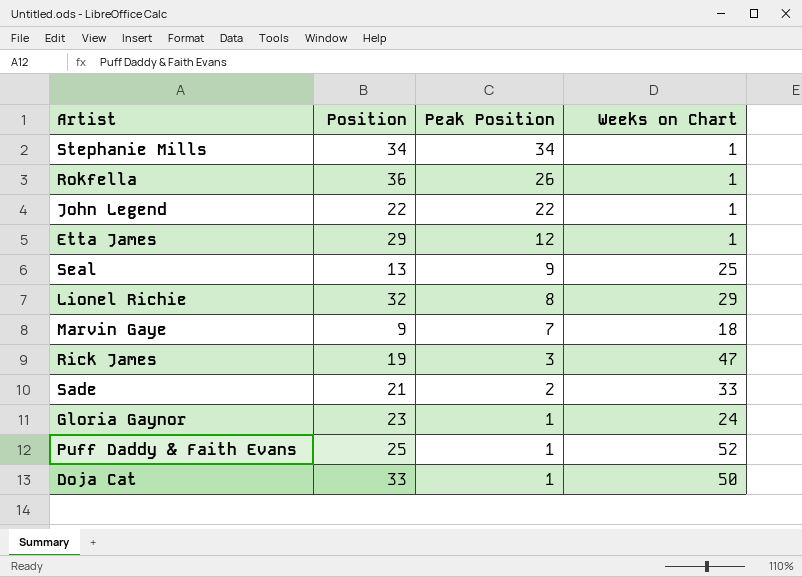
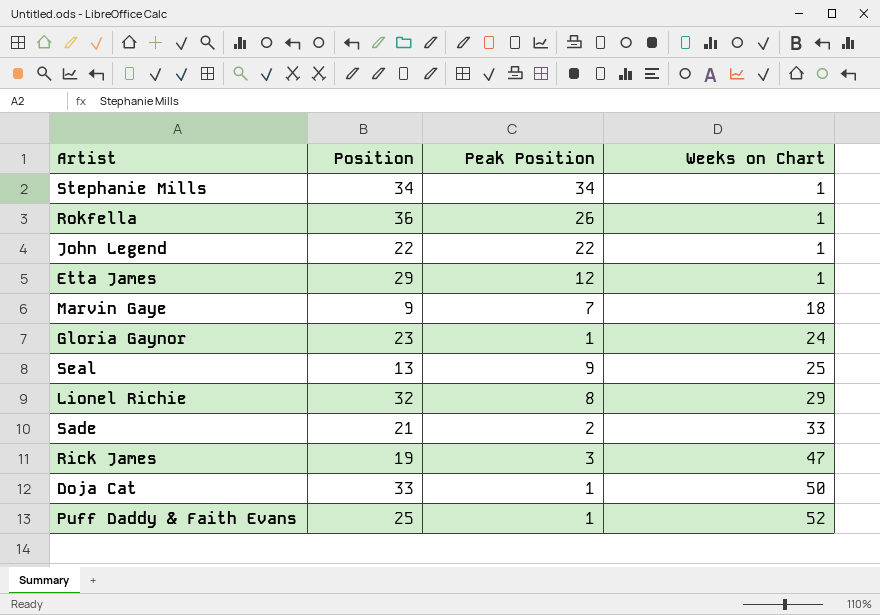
row order: Peak Position descending -> Weeks on Chart ascending

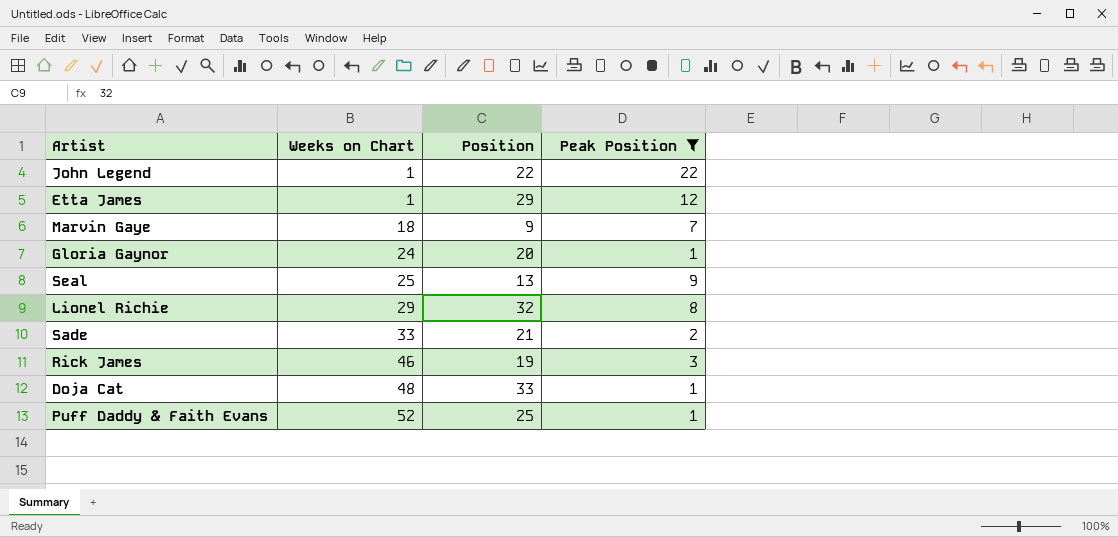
filter: none -> Peak Position <= 22
column Weeks on Chart | position: 4 -> 2
Gloria Gaynor | Position: 23 -> 20
Rick James | Weeks on Chart: 47 -> 46
Doja Cat | Weeks on Chart: 50 -> 48

